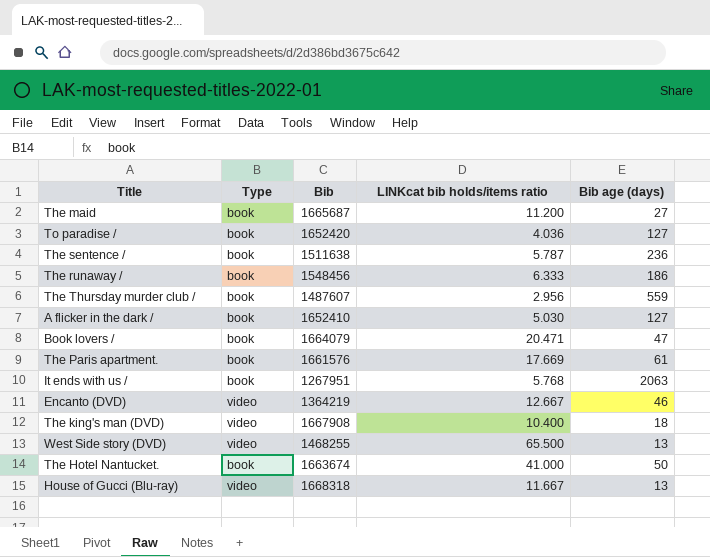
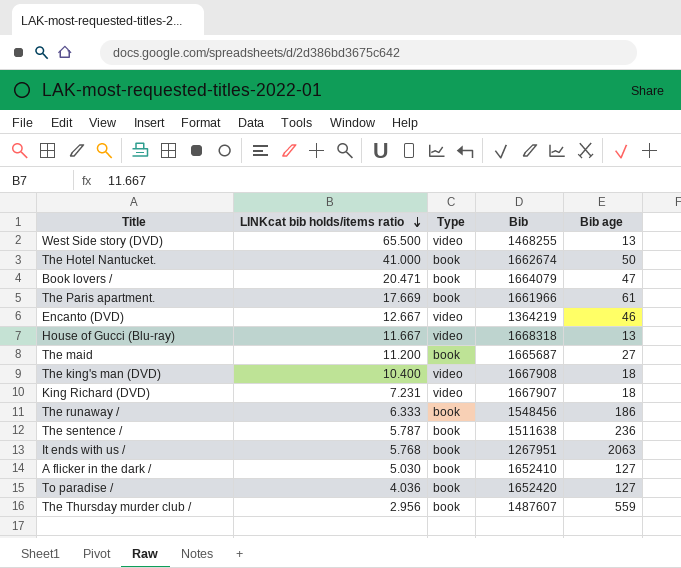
row order: none -> LINKcat bib holds/items ratio descending
column LINKcat bib holds/items ratio | position: 4 -> 2
column name: Bib age (days) -> Bib age
The Hotel Nantucket. | Bib: 1663674 -> 1662674
The Paris apartment. | Bib: 1661576 -> 1661966
row King Richard (DVD): none -> 7.231 | video | 1667907 | 18

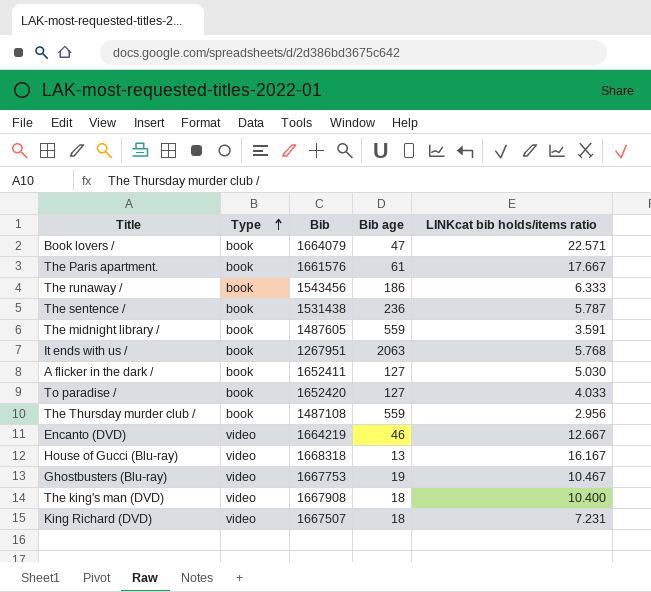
row order: LINKcat bib holds/items ratio descending -> Type ascending
column LINKcat bib holds/items ratio | position: 2 -> 5
row West Side story (DVD): 65.500 | video | 1468255 | 13 -> none
row The Hotel Nantucket.: 41.000 | book | 1662674 | 50 -> none
row The maid: 11.200 | book | 1665687 | 27 -> none
Book lovers / | LINKcat bib holds/items ratio: 20.471 -> 22.571
The Paris apartment. | Bib: 1661966 -> 1661576
The Paris apartment. | LINKcat bib holds/items ratio: 17.669 -> 17.667
The runaway / | Bib: 1548456 -> 1543456
The sentence / | Bib: 1511638 -> 1531438
row The midnight library /: none -> book | 1487605 | 559 | 3.591
A flicker in the dark / | Bib: 1652410 -> 1652411
To paradise / | LINKcat bib holds/items ratio: 4.036 -> 4.033
The Thursday murder club / | Bib: 1487607 -> 1487108
Encanto (DVD) | Bib: 1364219 -> 1664219
House of Gucci (Blu-ray) | LINKcat bib holds/items ratio: 11.667 -> 16.167
row Ghostbusters (Blu-ray): none -> video | 1667753 | 19 | 10.467
King Richard (DVD) | Bib: 1667907 -> 1667507

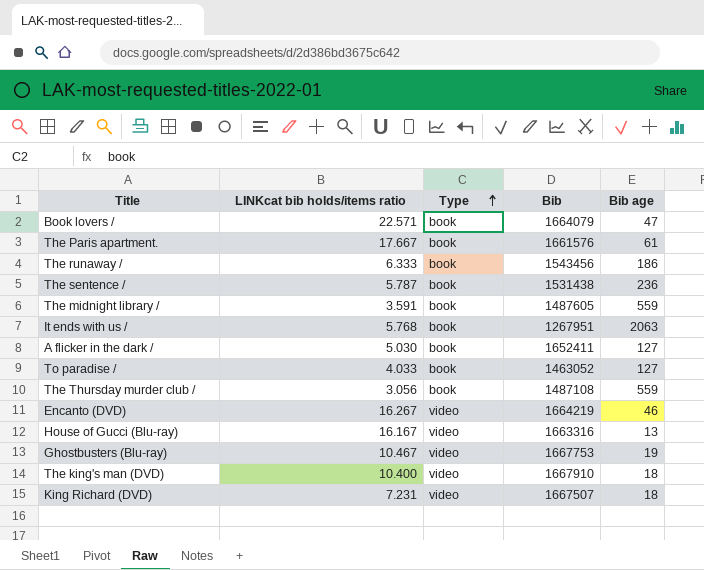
column LINKcat bib holds/items ratio | position: 5 -> 2
To paradise / | Bib: 1652420 -> 1463052
The Thursday murder club / | LINKcat bib holds/items ratio: 2.956 -> 3.056
Encanto (DVD) | LINKcat bib holds/items ratio: 12.667 -> 16.267
House of Gucci (Blu-ray) | Bib: 1668318 -> 1663316
The king's man (DVD) | Bib: 1667908 -> 1667910

